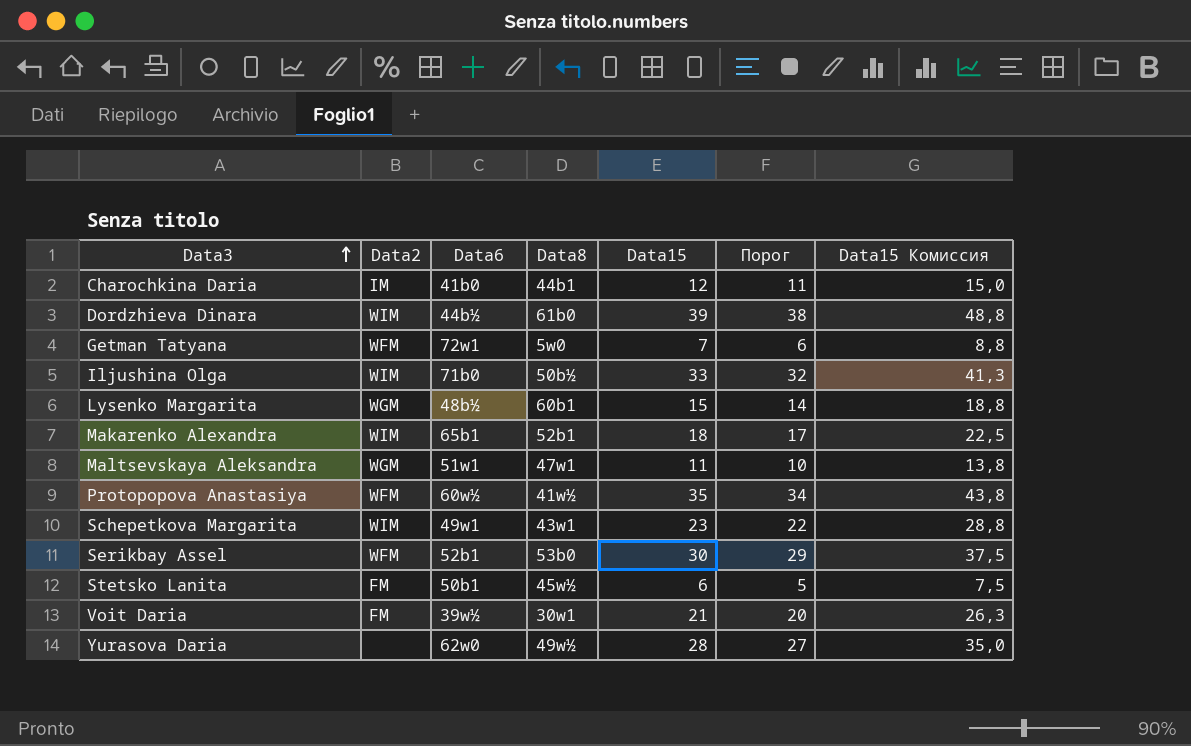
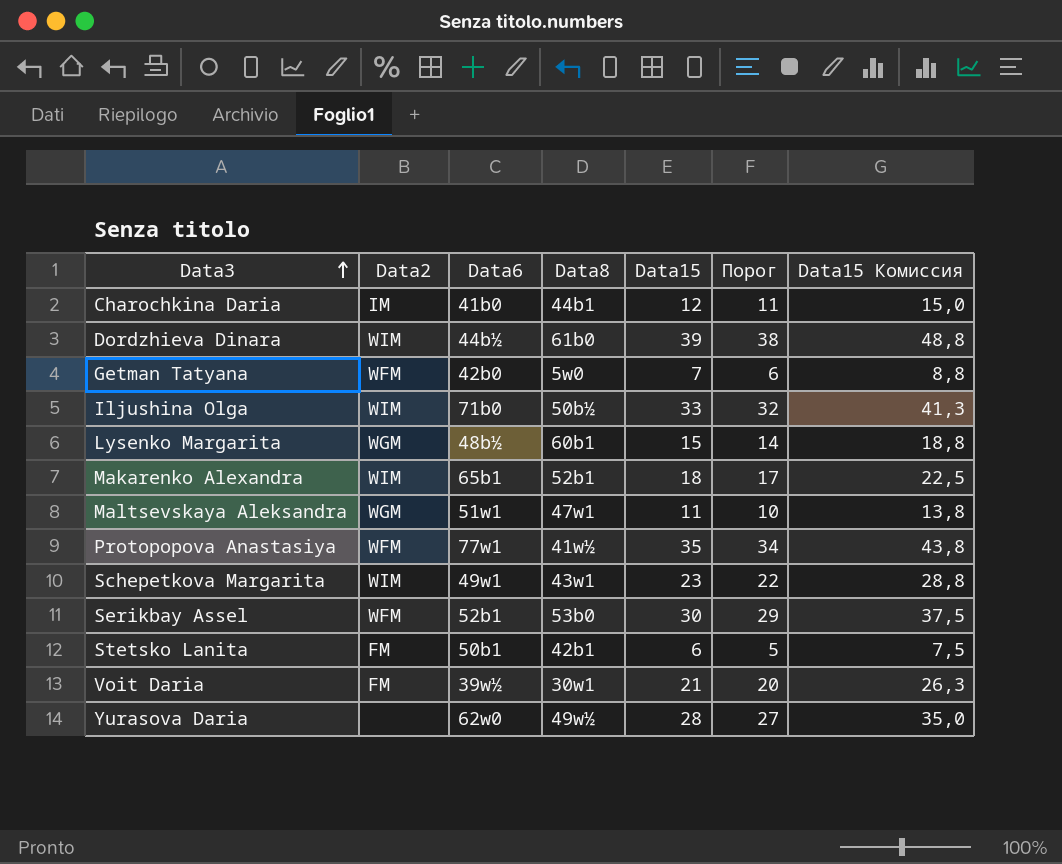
Getman Tatyana | Data6: 72w1 -> 42b0
Protopopova Anastasiya | Data6: 60w½ -> 77w1
Stetsko Lanita | Data8: 45w½ -> 42b1

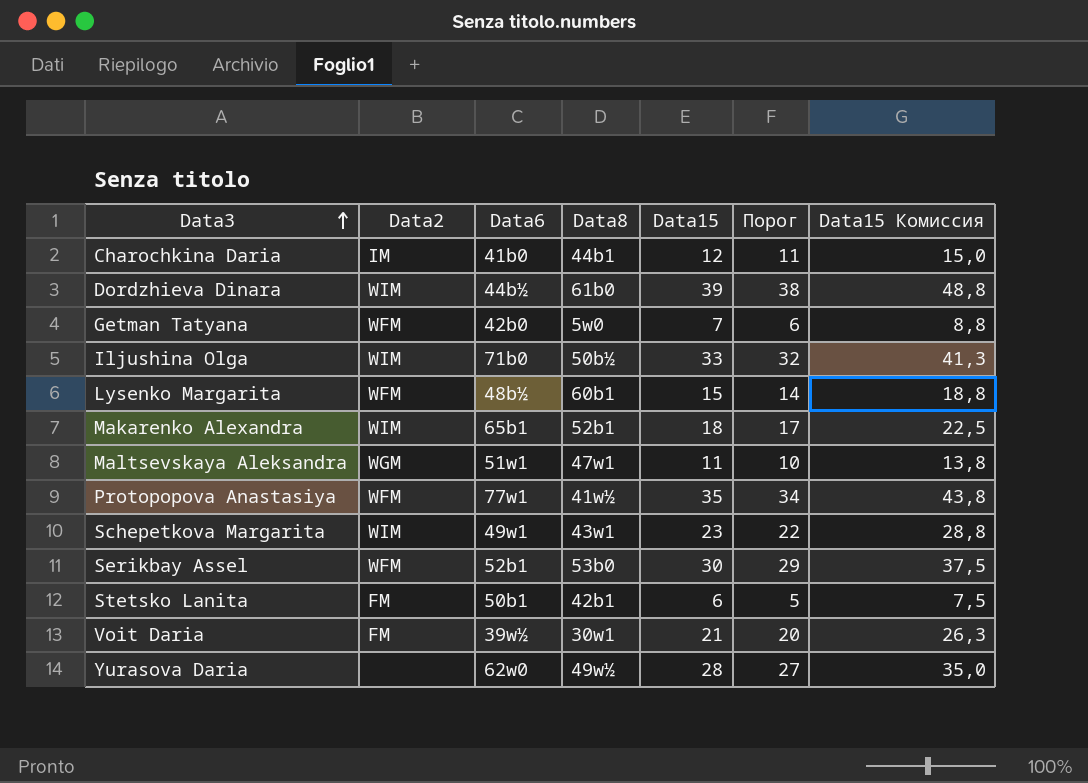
Lysenko Margarita | Data2: WGM -> WFM

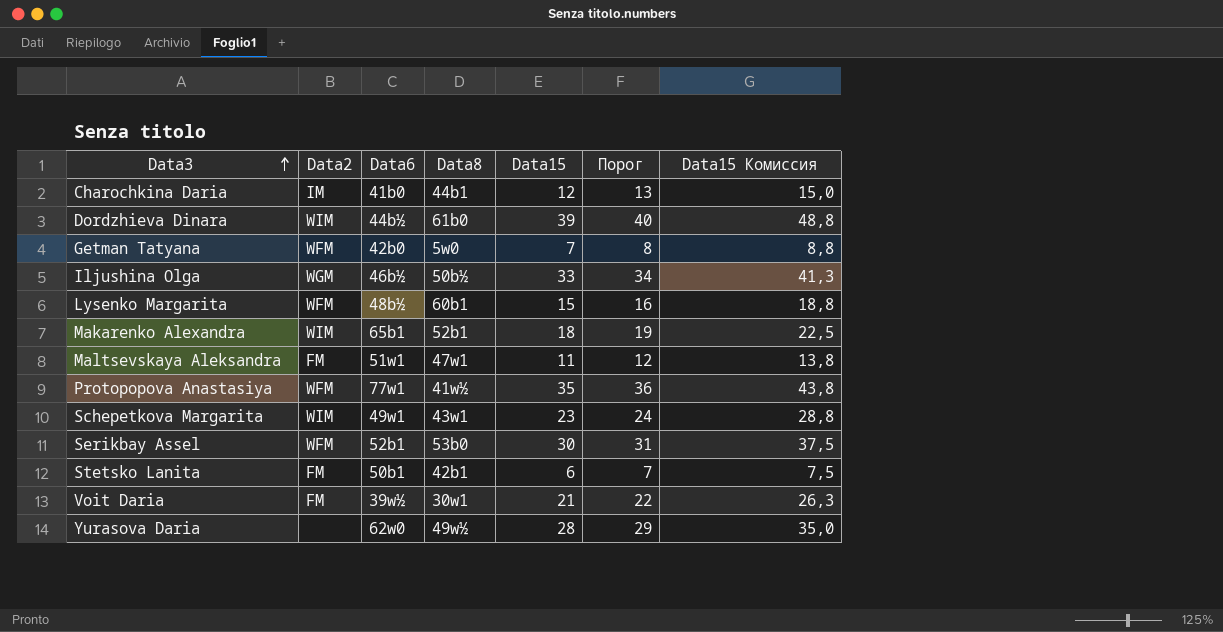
column Порог | formula: [Data15] - 1 -> [Data15] + 1
Iljushina Olga | Data2: WIM -> WGM
Iljushina Olga | Data6: 71b0 -> 46b½
Maltsevskaya Aleksandra | Data2: WGM -> FM

